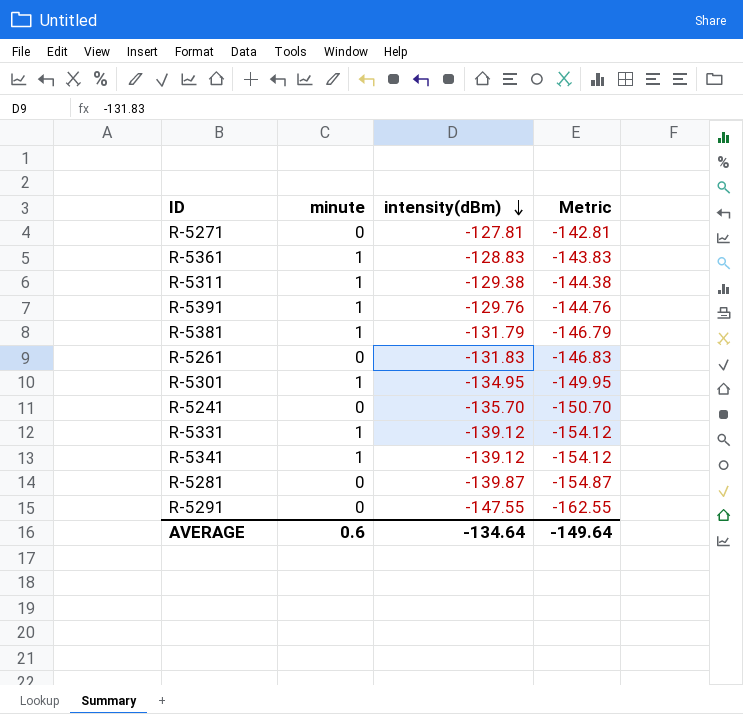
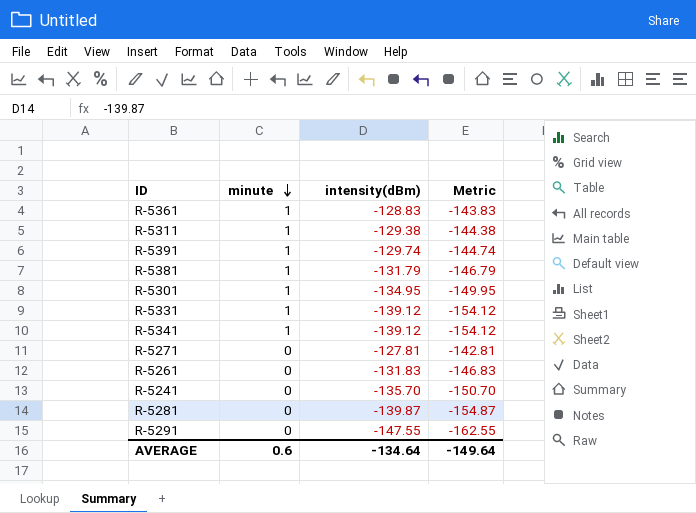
row order: intensity(dBm) descending -> minute descending
R-5391 | intensity(dBm): -129.76 -> -129.74
R-5391 | Metric: -144.76 -> -144.74

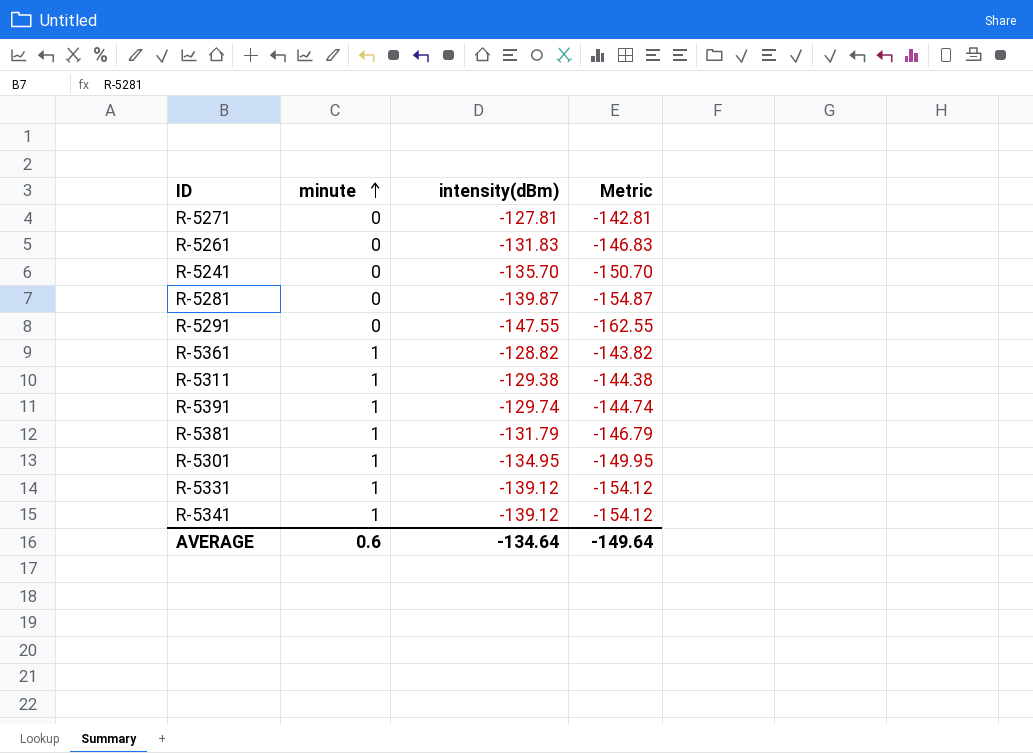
row order: minute descending -> minute ascending
R-5361 | intensity(dBm): -128.83 -> -128.82
R-5361 | Metric: -143.83 -> -143.82

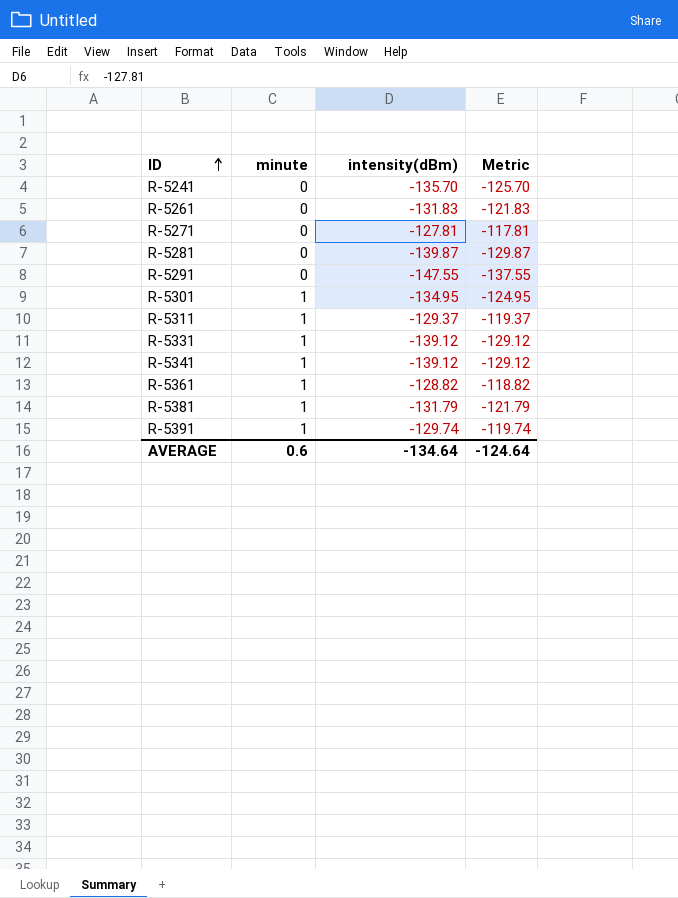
row order: minute ascending -> ID ascending
column Metric | formula: [intensity(dBm)] - 15 -> [intensity(dBm)] + 10
R-5311 | intensity(dBm): -129.38 -> -129.37
AVERAGE | Metric: -149.64 -> -124.64

